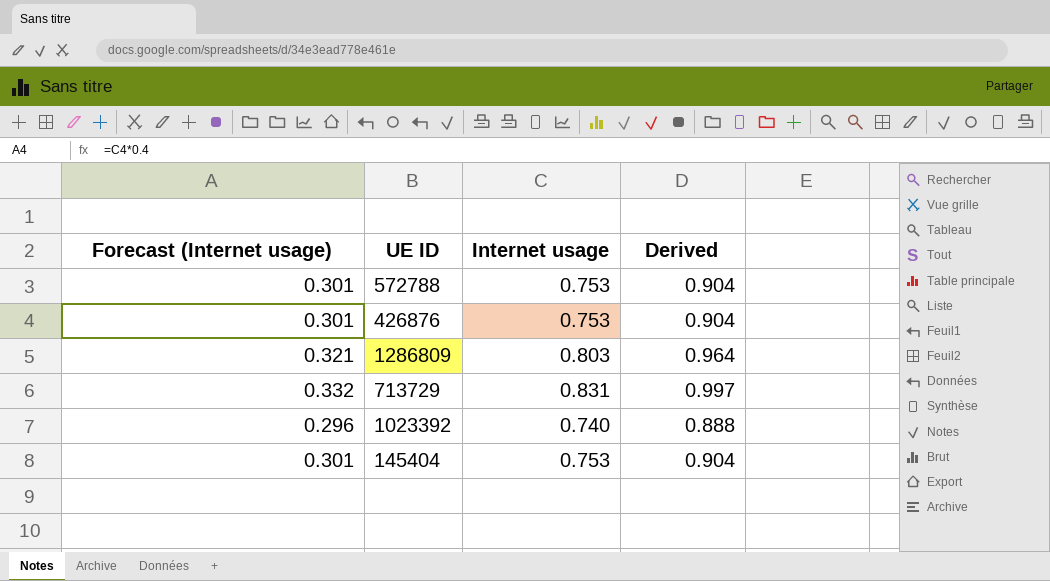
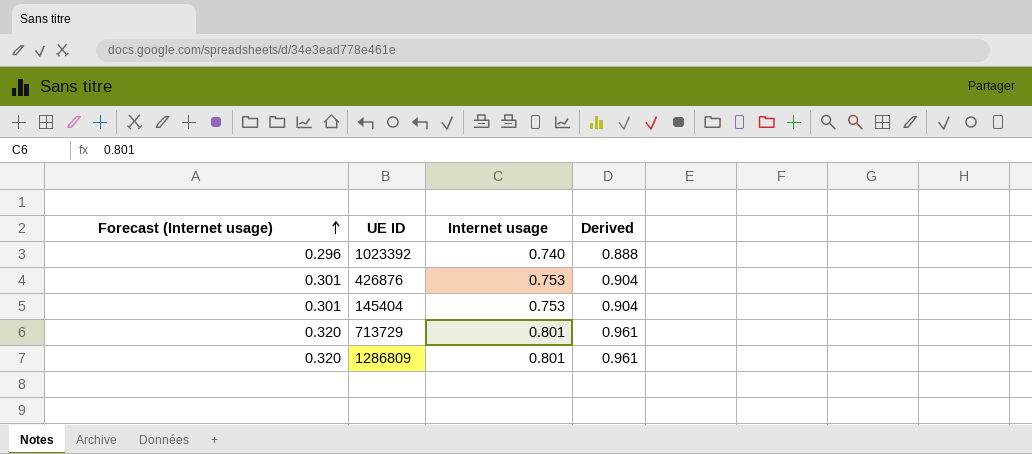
row order: none -> Forecast (Internet usage) ascending
row 572788: 0.301 | 0.753 | 0.904 -> none
713729 | Forecast (Internet usage): 0.332 -> 0.320
713729 | Internet usage: 0.831 -> 0.801
713729 | Derived: 0.997 -> 0.961
1286809 | Forecast (Internet usage): 0.321 -> 0.320
1286809 | Internet usage: 0.803 -> 0.801
1286809 | Derived: 0.964 -> 0.961

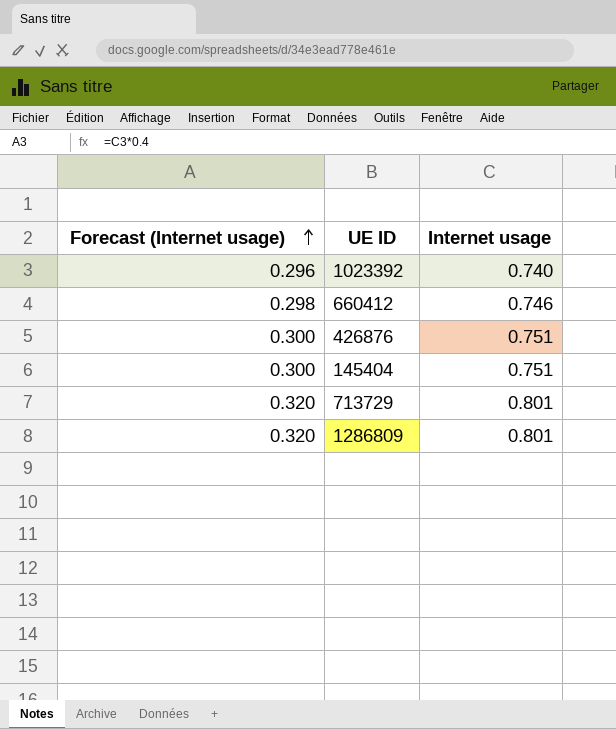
column Derived | formula: [Internet usage] * 1.2 -> none
row 660412: none -> 0.298 | 0.746
426876 | Forecast (Internet usage): 0.301 -> 0.300
426876 | Internet usage: 0.753 -> 0.751
145404 | Forecast (Internet usage): 0.301 -> 0.300
145404 | Internet usage: 0.753 -> 0.751

